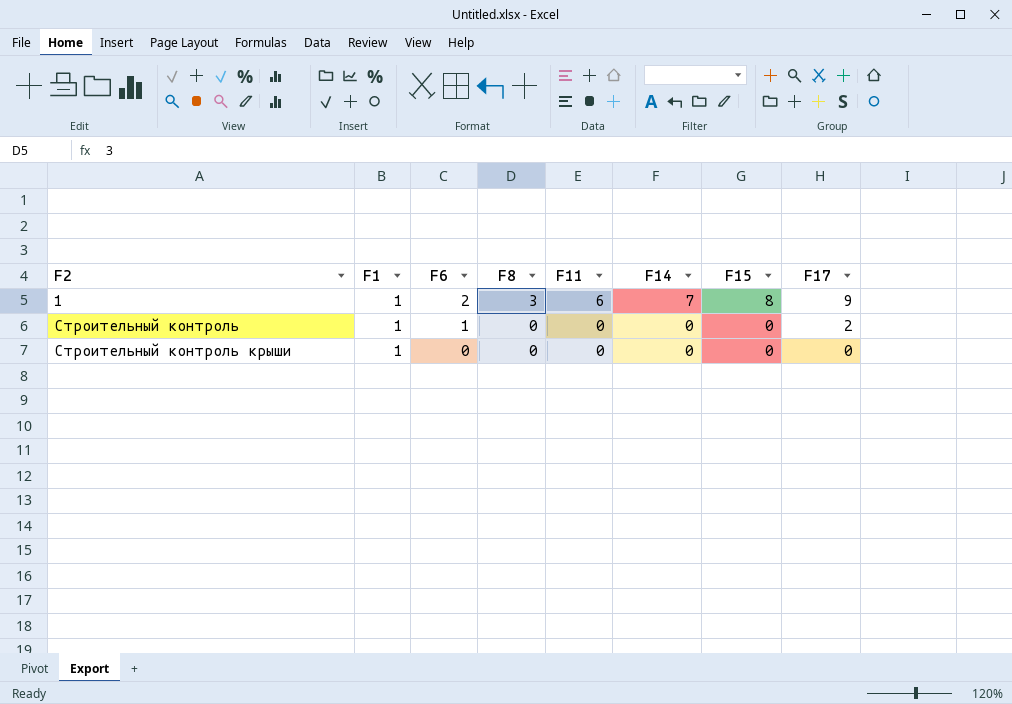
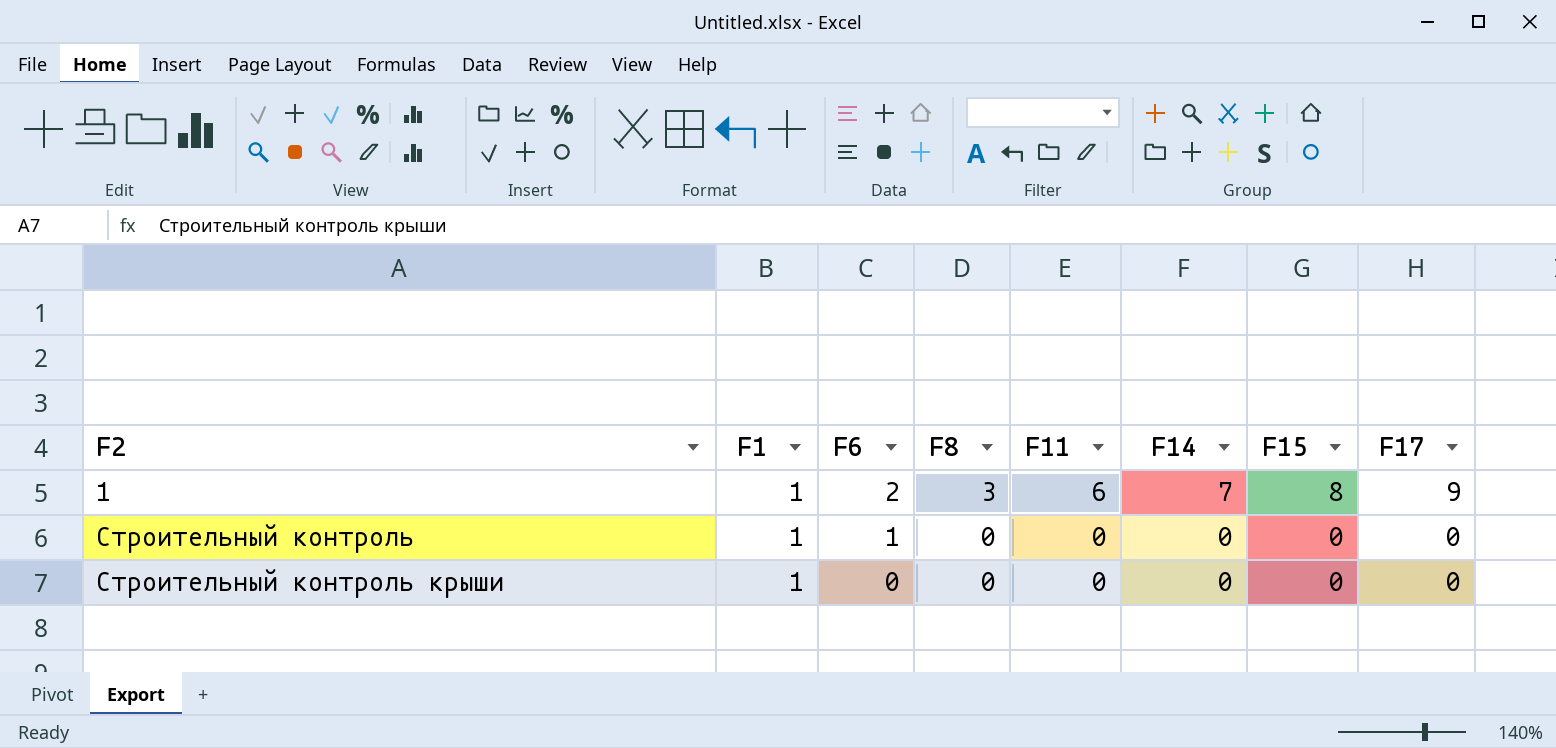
Строительный контроль | F17: 2 -> 0

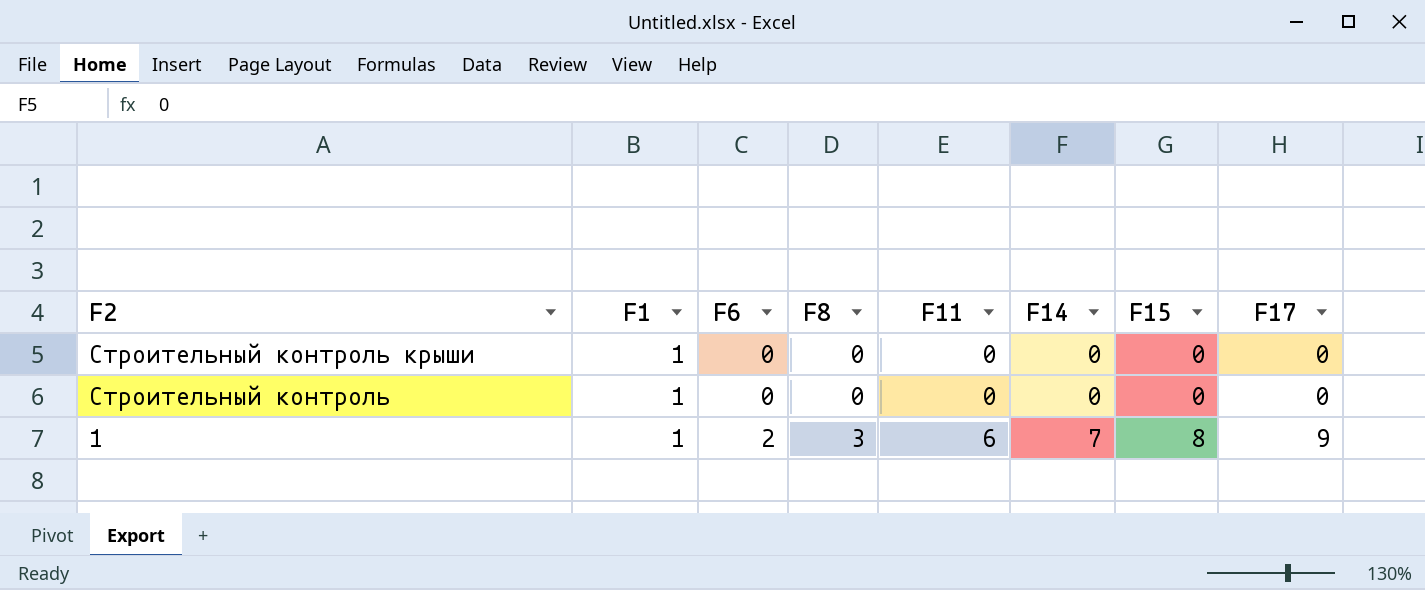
row order: F2 ascending -> F2 descending
Строительный контроль | F6: 1 -> 0

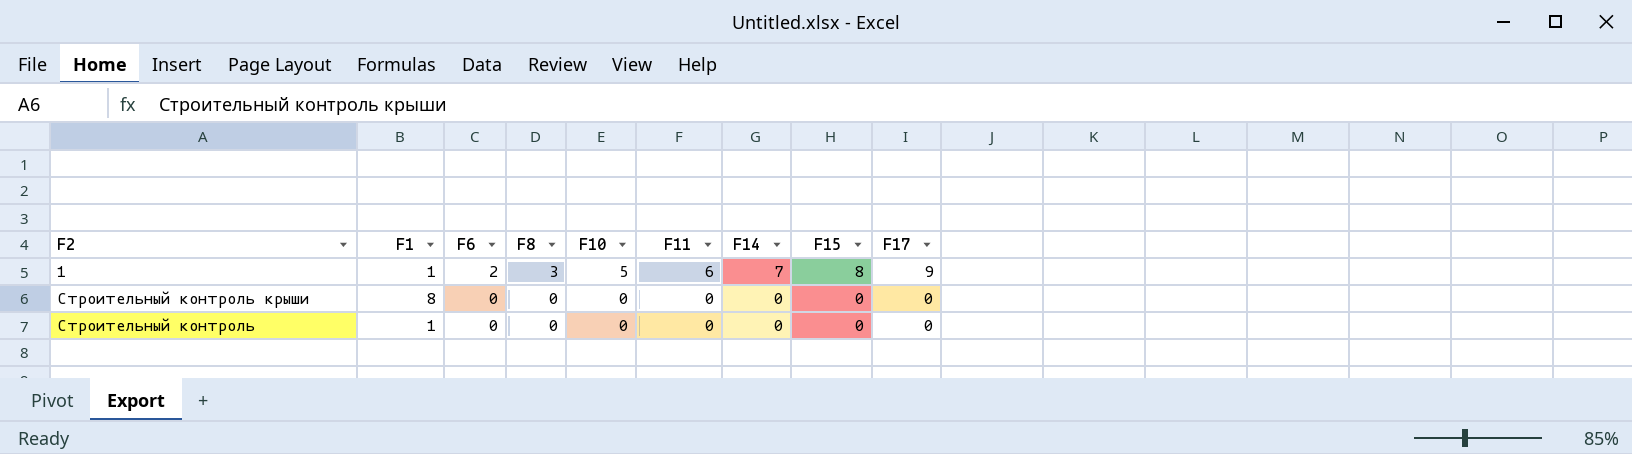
row order: F2 descending -> F6 descending
column F10 | position: none -> 5
Строительный контроль крыши | F1: 1 -> 8

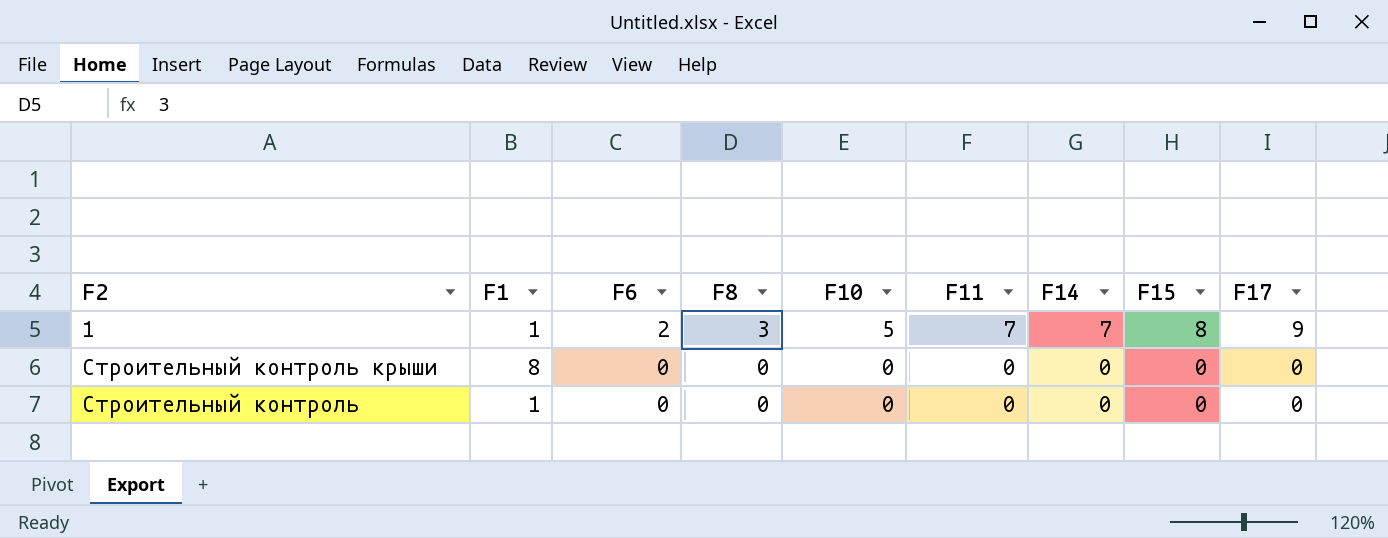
1 | F11: 6 -> 7

